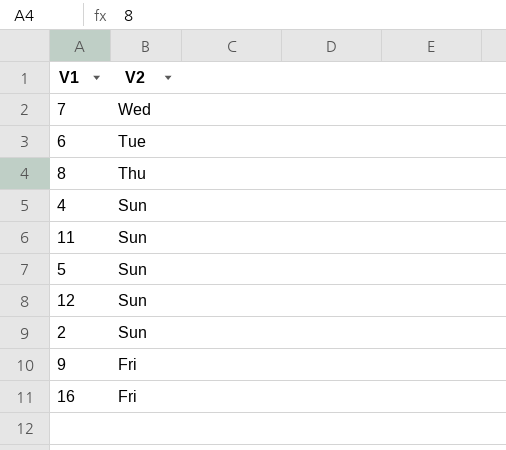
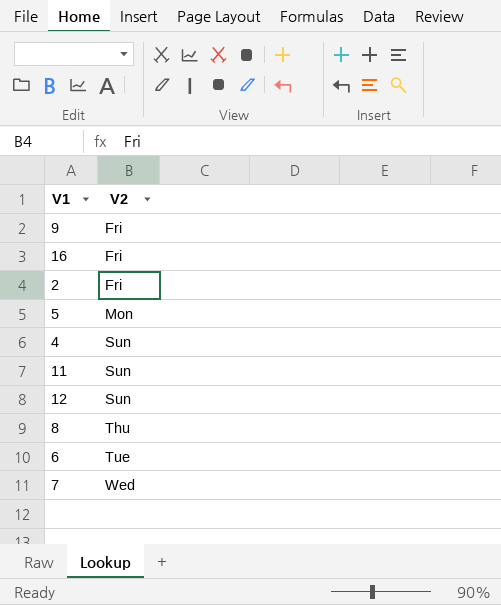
row order: V2 descending -> V2 ascending
2 | V2: Sun -> Fri
5 | V2: Sun -> Mon

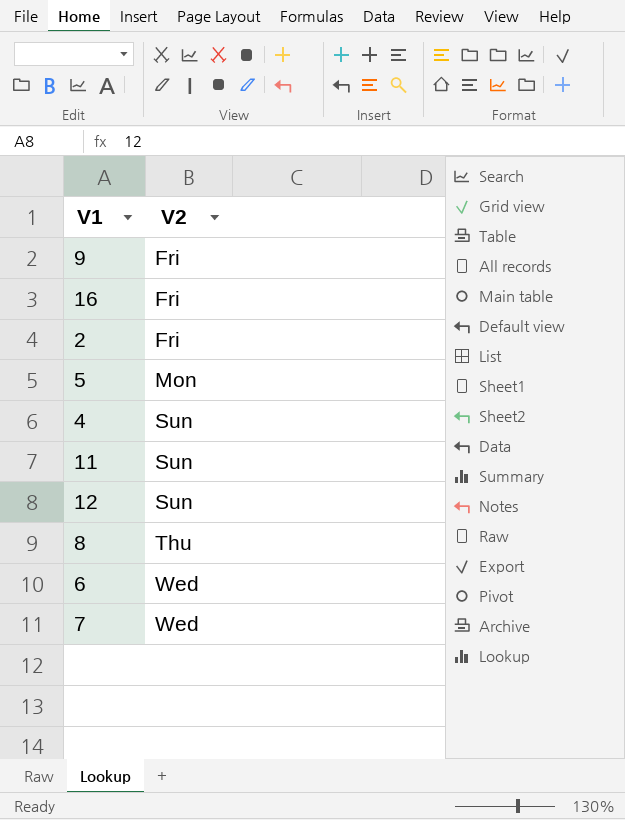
6 | V2: Tue -> Wed

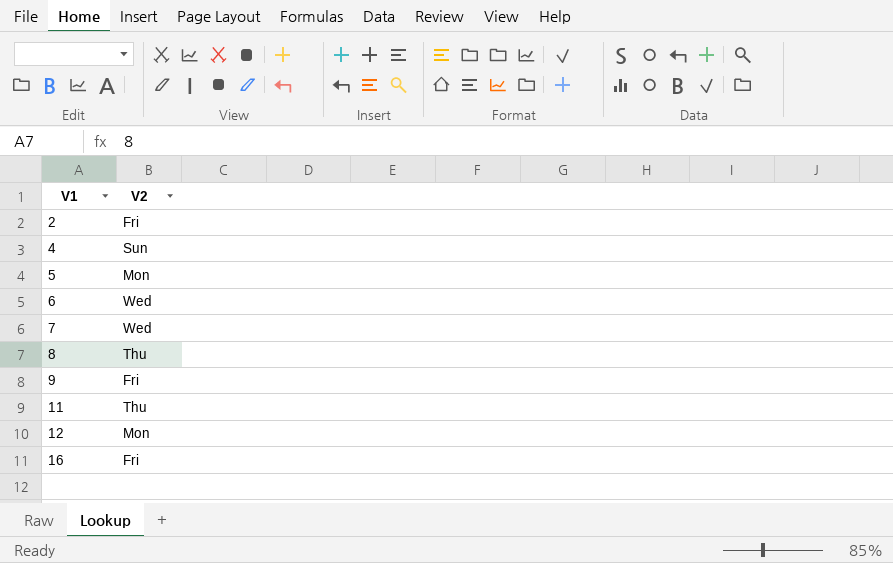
row order: V2 ascending -> V1 ascending
11 | V2: Sun -> Thu
12 | V2: Sun -> Mon

